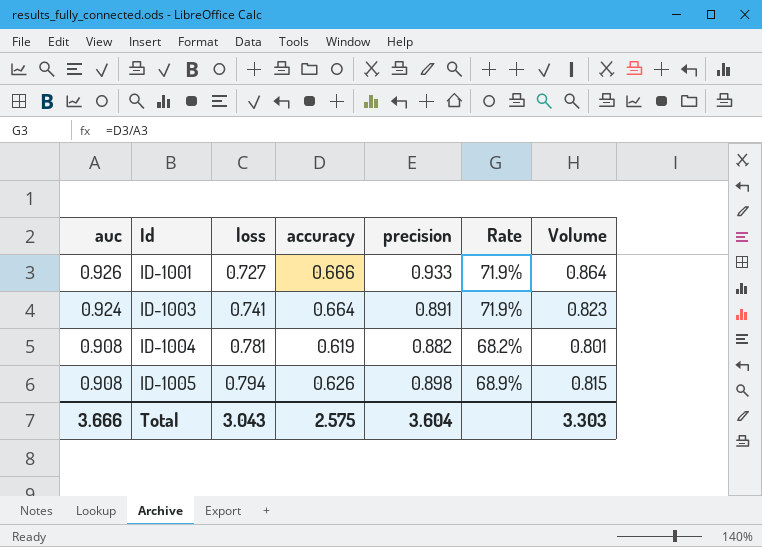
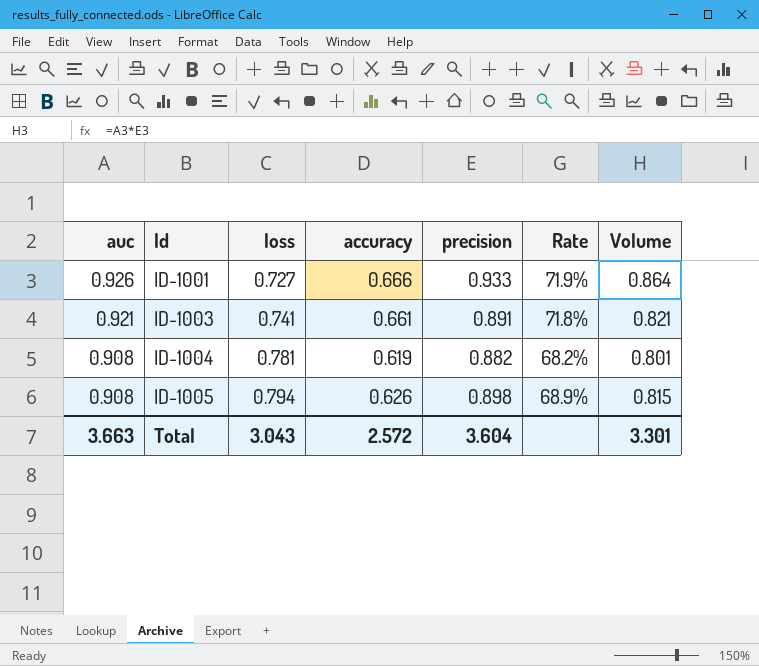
ID-1003 | auc: 0.924 -> 0.921
ID-1003 | accuracy: 0.664 -> 0.661
ID-1003 | Rate: 71.9% -> 71.8%
ID-1003 | Volume: 0.823 -> 0.821
Total | auc: 3.666 -> 3.663
Total | accuracy: 2.575 -> 2.572
Total | Volume: 3.303 -> 3.301

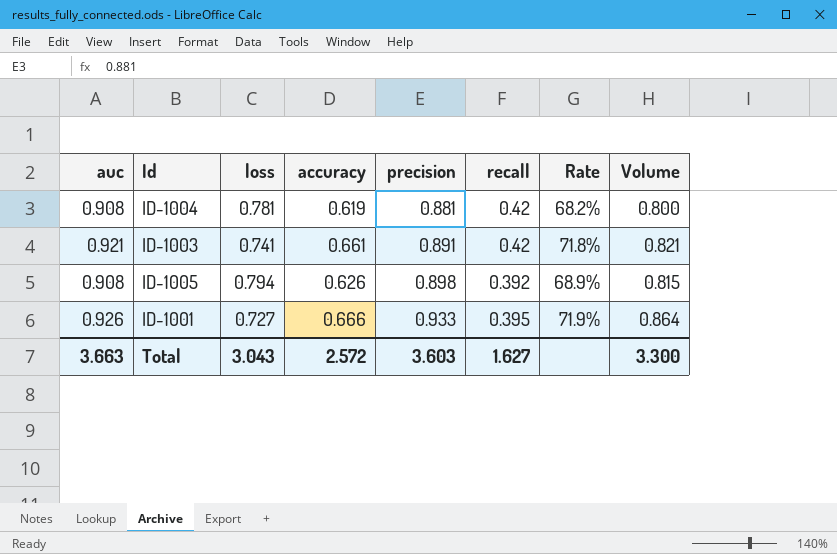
row order: auc descending -> precision ascending
column recall | position: none -> 6
ID-1004 | precision: 0.882 -> 0.881
ID-1004 | Volume: 0.801 -> 0.800
Total | precision: 3.604 -> 3.603
Total | Volume: 3.301 -> 3.300

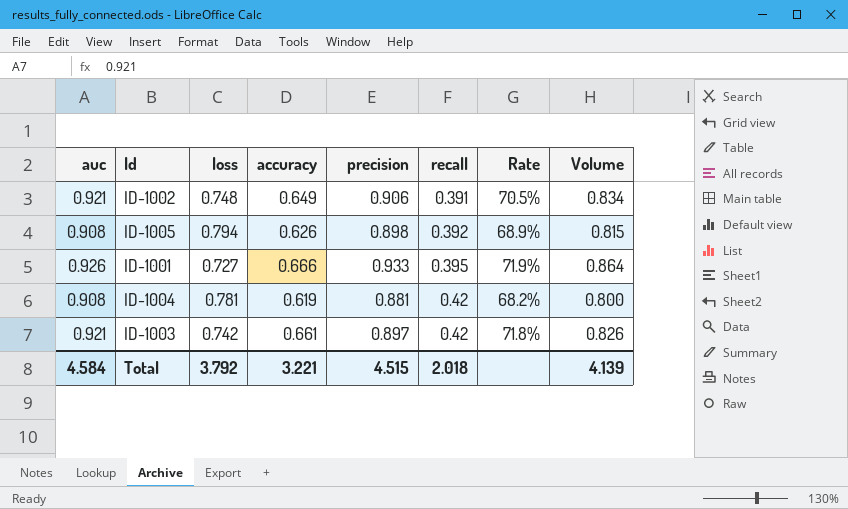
row order: precision ascending -> recall ascending
row ID-1002: none -> 0.921 | 0.748 | 0.649 | 0.906 | 0.391 | 70.5% | 0.834
ID-1003 | loss: 0.741 -> 0.742
ID-1003 | precision: 0.891 -> 0.897
ID-1003 | Volume: 0.821 -> 0.826
Total | auc: 3.663 -> 4.584
Total | loss: 3.043 -> 3.792
Total | accuracy: 2.572 -> 3.221
Total | precision: 3.603 -> 4.515
Total | recall: 1.627 -> 2.018
Total | Volume: 3.300 -> 4.139

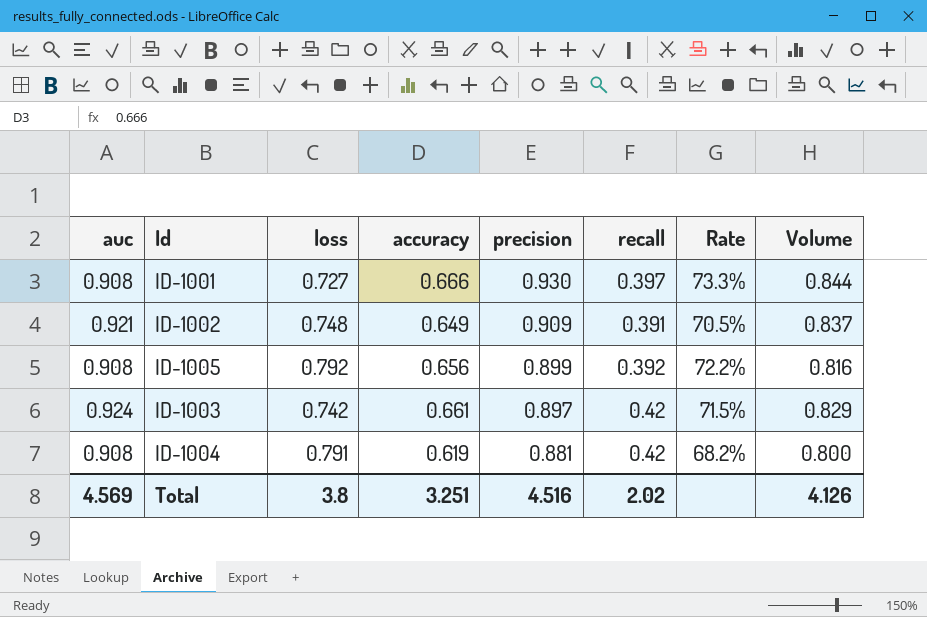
row order: recall ascending -> precision descending
ID-1001 | auc: 0.926 -> 0.908
ID-1001 | precision: 0.933 -> 0.930
ID-1001 | recall: 0.395 -> 0.397
ID-1001 | Rate: 71.9% -> 73.3%
ID-1001 | Volume: 0.864 -> 0.844
ID-1002 | precision: 0.906 -> 0.909
ID-1002 | Volume: 0.834 -> 0.837
ID-1005 | loss: 0.794 -> 0.792
ID-1005 | accuracy: 0.626 -> 0.656
ID-1005 | precision: 0.898 -> 0.899
ID-1005 | Rate: 68.9% -> 72.2%
ID-1005 | Volume: 0.815 -> 0.816
ID-1003 | auc: 0.921 -> 0.924
ID-1003 | Rate: 71.8% -> 71.5%
ID-1003 | Volume: 0.826 -> 0.829
ID-1004 | loss: 0.781 -> 0.791
Total | auc: 4.584 -> 4.569
Total | loss: 3.792 -> 3.8
Total | accuracy: 3.221 -> 3.251
Total | precision: 4.515 -> 4.516
Total | recall: 2.018 -> 2.02
Total | Volume: 4.139 -> 4.126

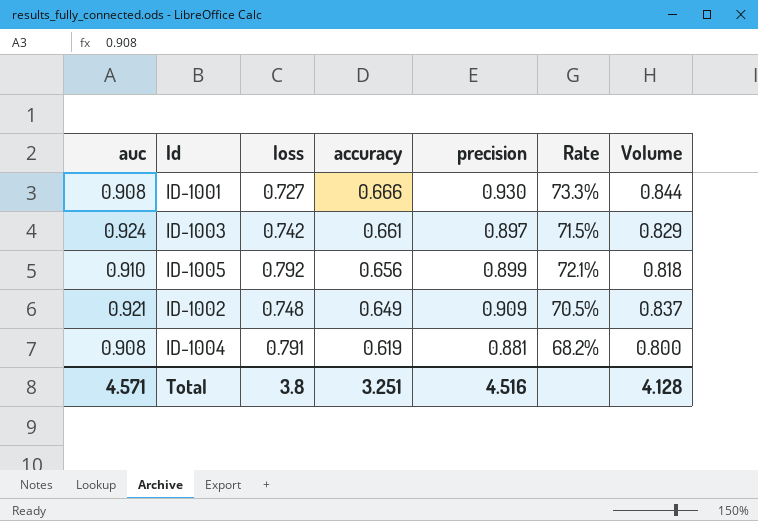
row order: precision descending -> accuracy descending
column recall | position: 6 -> none
ID-1005 | auc: 0.908 -> 0.910
ID-1005 | Rate: 72.2% -> 72.1%
ID-1005 | Volume: 0.816 -> 0.818
Total | auc: 4.569 -> 4.571
Total | Volume: 4.126 -> 4.128

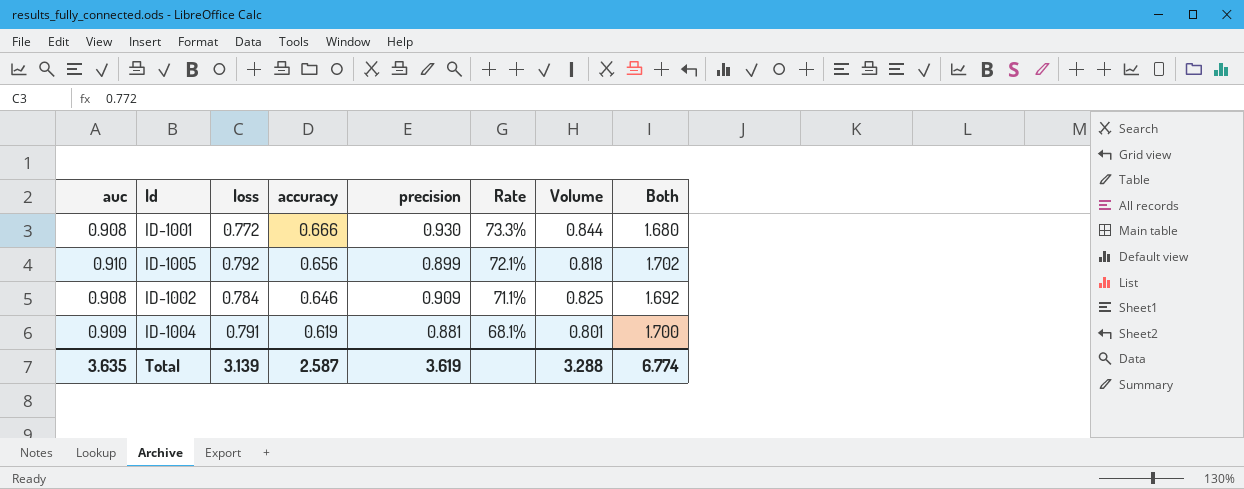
column Both | formula: none -> [auc] + [loss]
row ID-1003: 0.924 | 0.742 | 0.661 | 0.897 | 71.5% | 0.829 -> none
ID-1001 | loss: 0.727 -> 0.772
ID-1002 | auc: 0.921 -> 0.908
ID-1002 | loss: 0.748 -> 0.784
ID-1002 | accuracy: 0.649 -> 0.646
ID-1002 | Rate: 70.5% -> 71.1%
ID-1002 | Volume: 0.837 -> 0.825
ID-1004 | auc: 0.908 -> 0.909
ID-1004 | Rate: 68.2% -> 68.1%
ID-1004 | Volume: 0.800 -> 0.801
Total | auc: 4.571 -> 3.635
Total | loss: 3.8 -> 3.139
Total | accuracy: 3.251 -> 2.587
Total | precision: 4.516 -> 3.619
Total | Volume: 4.128 -> 3.288

